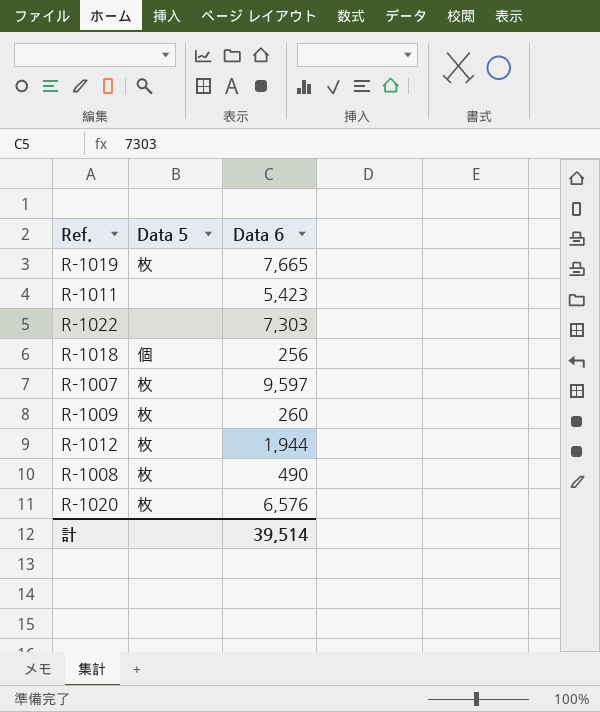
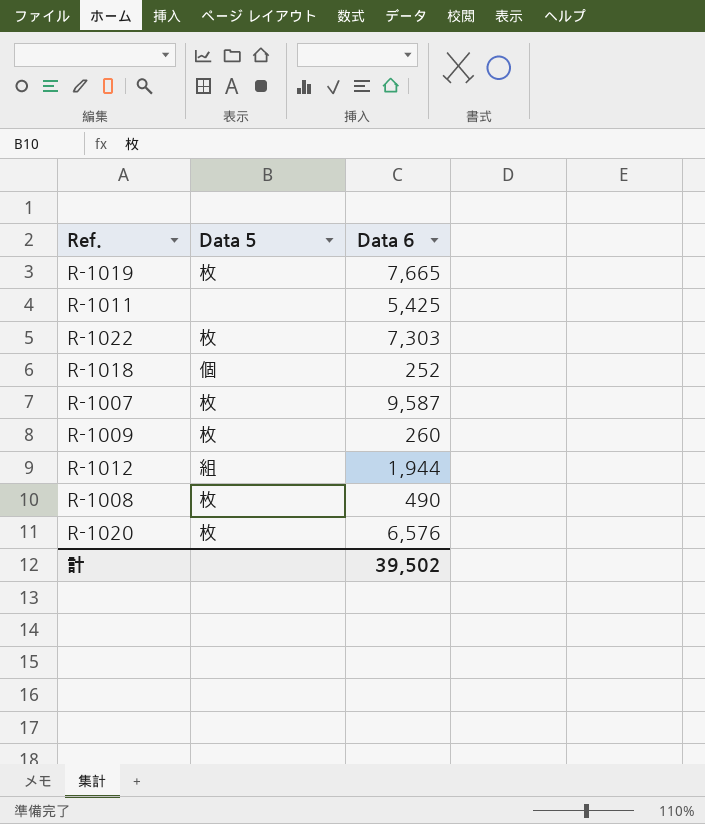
R-1011 | Data 6: 5,423 -> 5,425
R-1022 | Data 5: none -> 枚
R-1018 | Data 6: 256 -> 252
R-1007 | Data 6: 9,597 -> 9,587
R-1012 | Data 5: 枚 -> 組
計 | Data 6: 39,514 -> 39,502

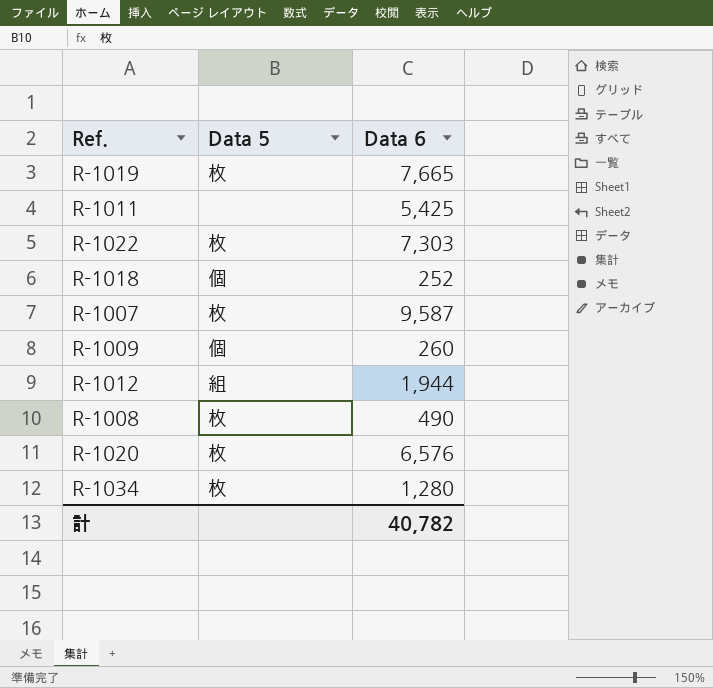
R-1009 | Data 5: 枚 -> 個
row R-1034: none -> 枚 | 1,280
計 | Data 6: 39,502 -> 40,782

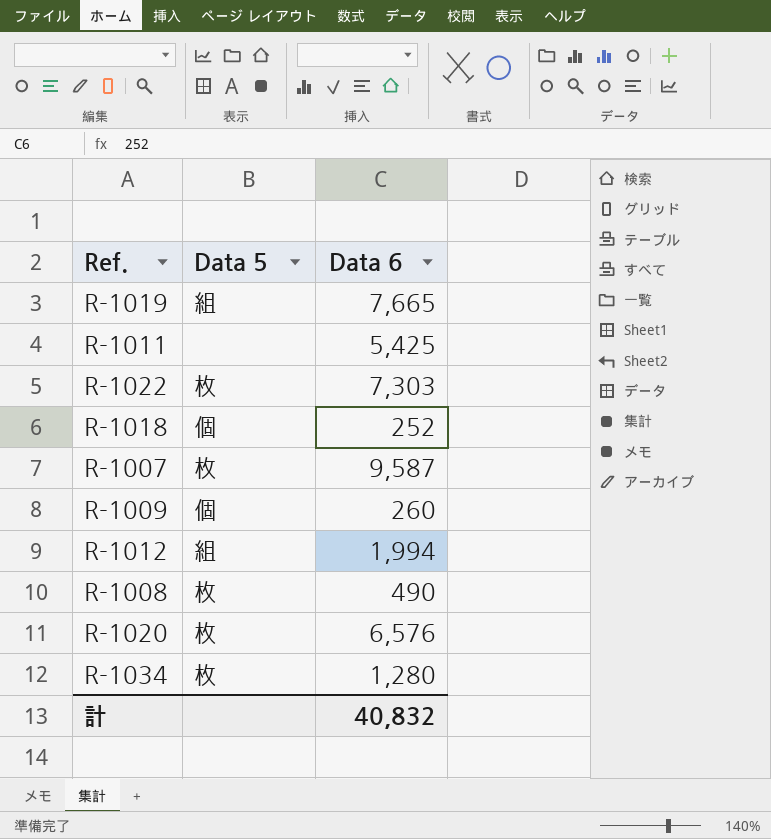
R-1019 | Data 5: 枚 -> 組
R-1012 | Data 6: 1,944 -> 1,994
計 | Data 6: 40,782 -> 40,832

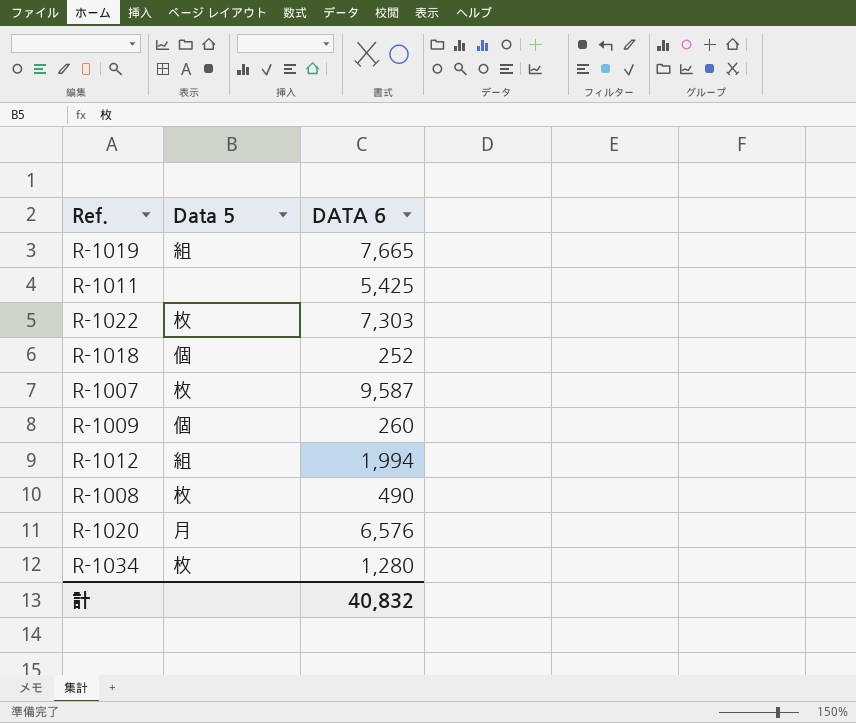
column name: Data 6 -> DATA 6
R-1020 | Data 5: 枚 -> 月

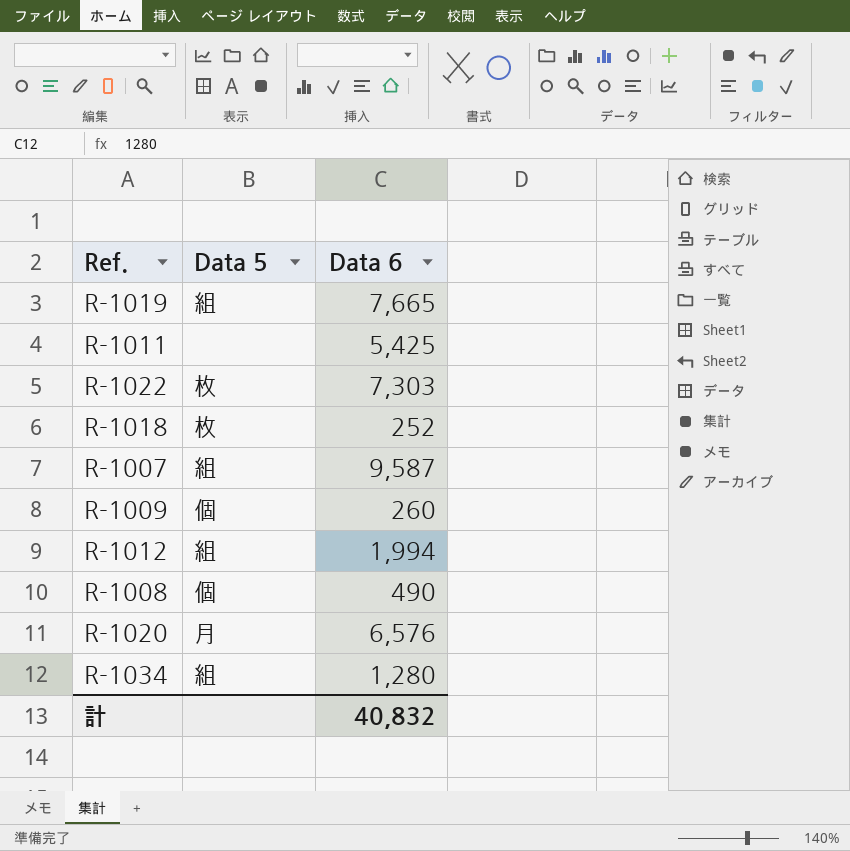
column name: DATA 6 -> Data 6
R-1018 | Data 5: 個 -> 枚
R-1007 | Data 5: 枚 -> 組
R-1008 | Data 5: 枚 -> 個
R-1034 | Data 5: 枚 -> 組

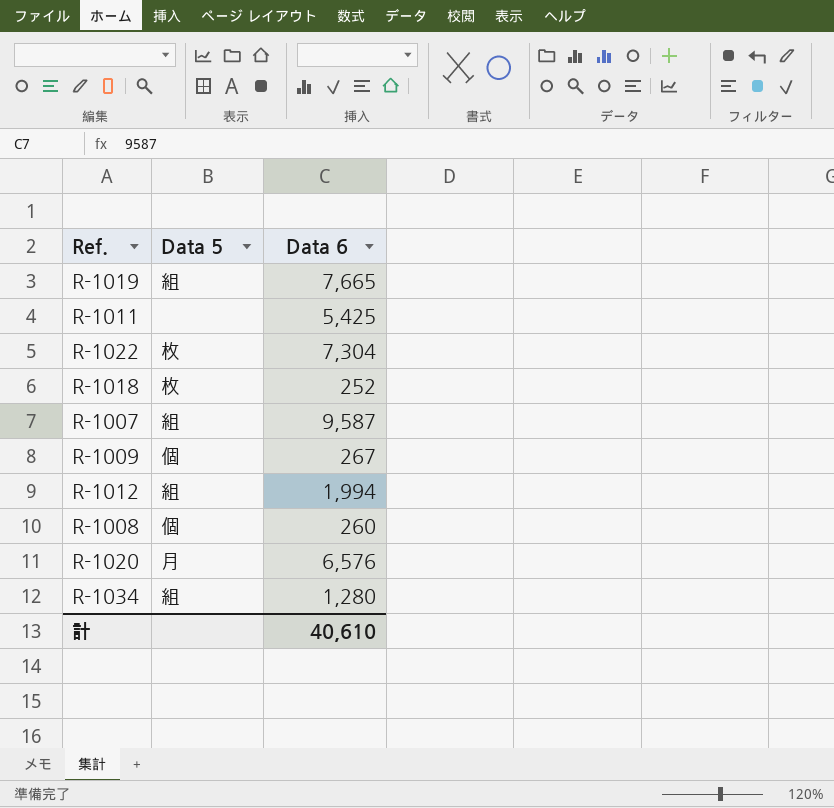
R-1022 | Data 6: 7,303 -> 7,304
R-1009 | Data 6: 260 -> 267
R-1008 | Data 6: 490 -> 260
計 | Data 6: 40,832 -> 40,610

